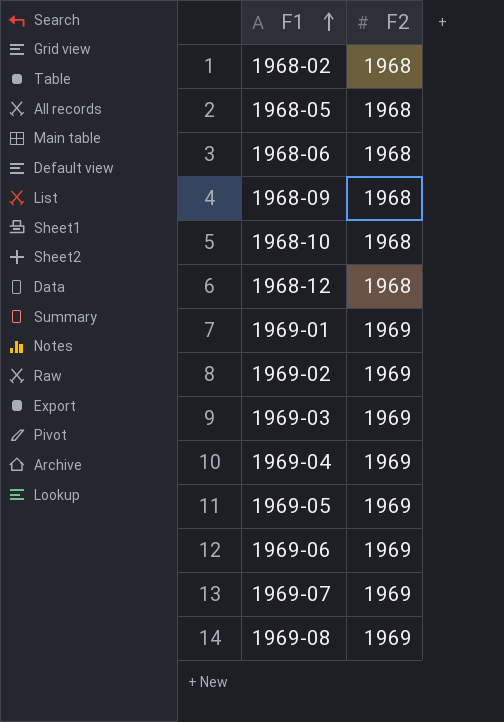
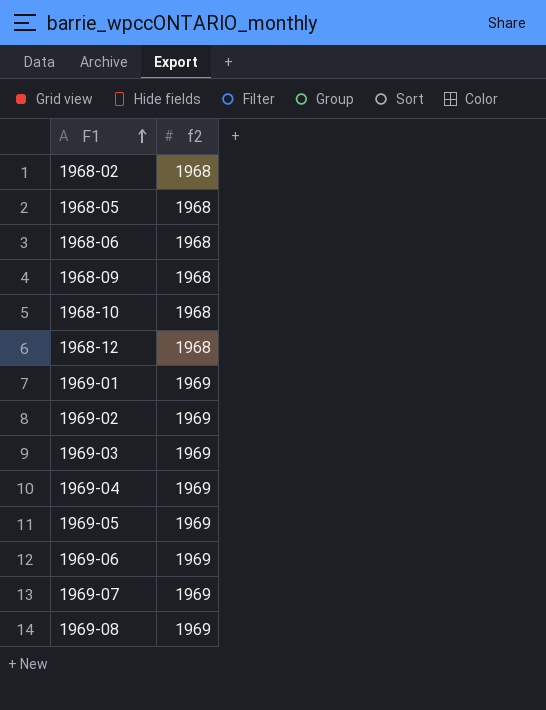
column name: F2 -> f2

